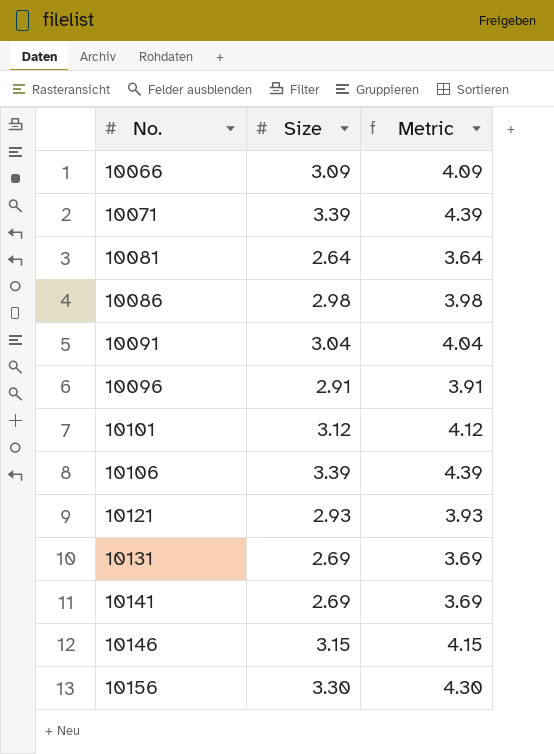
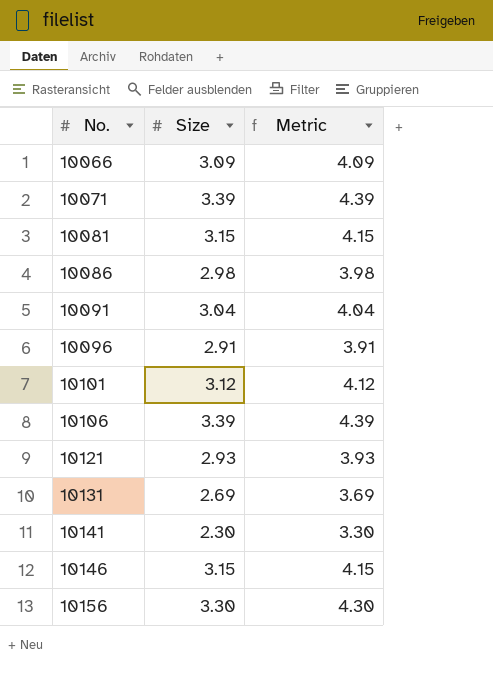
10081 | Size: 2.64 -> 3.15
10081 | Metric: 3.64 -> 4.15
10141 | Size: 2.69 -> 2.30
10141 | Metric: 3.69 -> 3.30

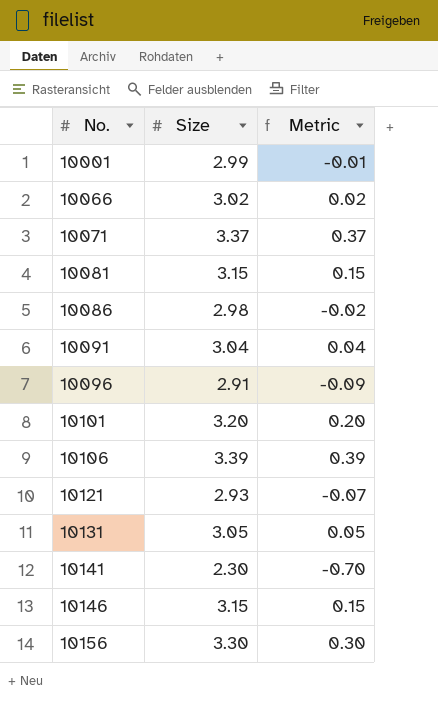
column Metric | formula: [Size] + 1 -> [Size] - 3
row 10001: none -> 2.99 | -0.01
10066 | Size: 3.09 -> 3.02
10071 | Size: 3.39 -> 3.37
10101 | Size: 3.12 -> 3.20
10131 | Size: 2.69 -> 3.05

